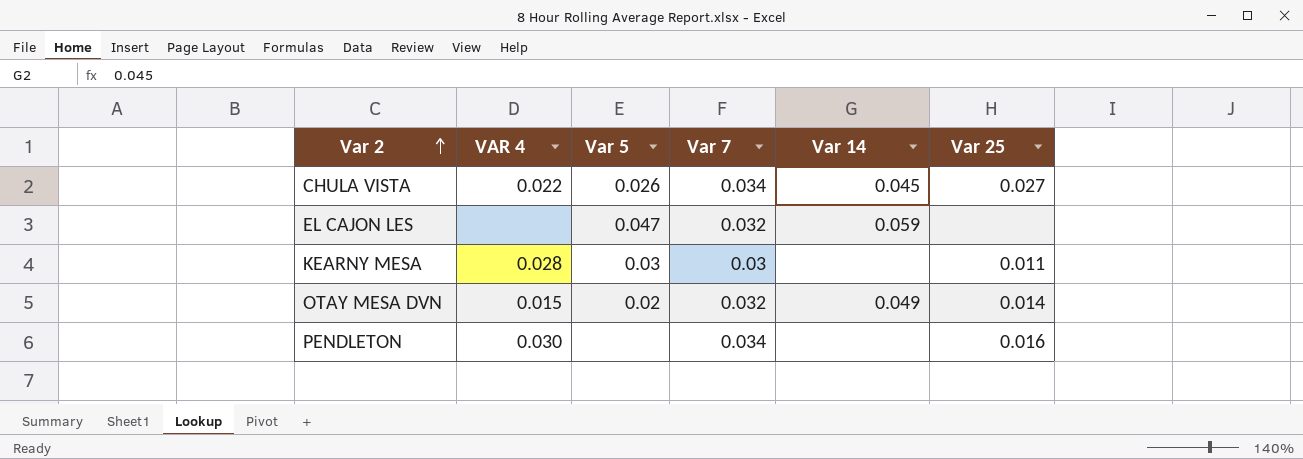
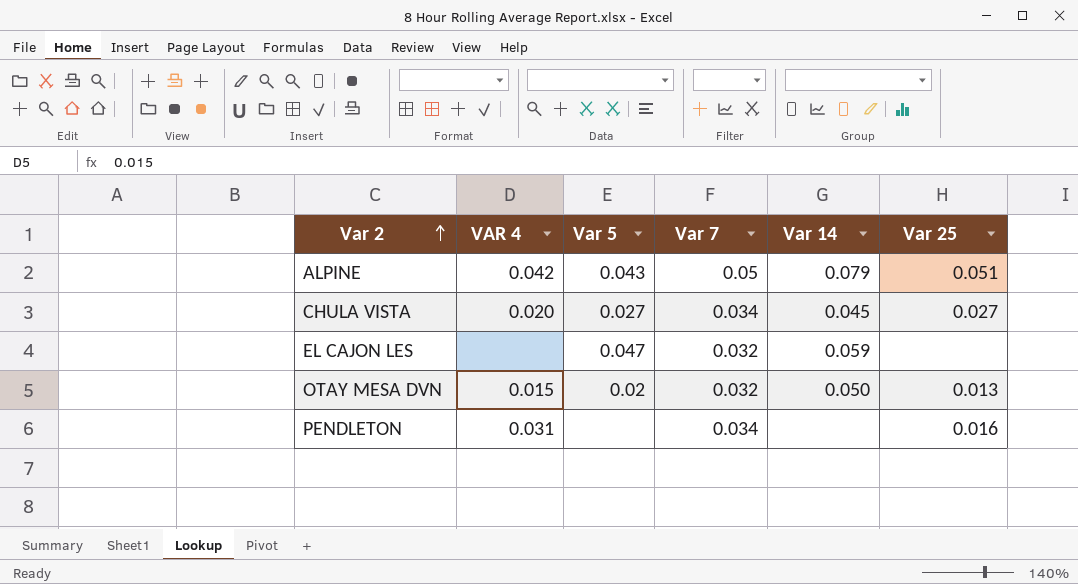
row KEARNY MESA: 0.028 | 0.03 | 0.03 | none | 0.011 -> none
row ALPINE: none -> 0.042 | 0.043 | 0.05 | 0.079 | 0.051
CHULA VISTA | VAR 4: 0.022 -> 0.020
CHULA VISTA | Var 5: 0.026 -> 0.027
OTAY MESA DVN | Var 14: 0.049 -> 0.050
OTAY MESA DVN | Var 25: 0.014 -> 0.013
PENDLETON | VAR 4: 0.030 -> 0.031

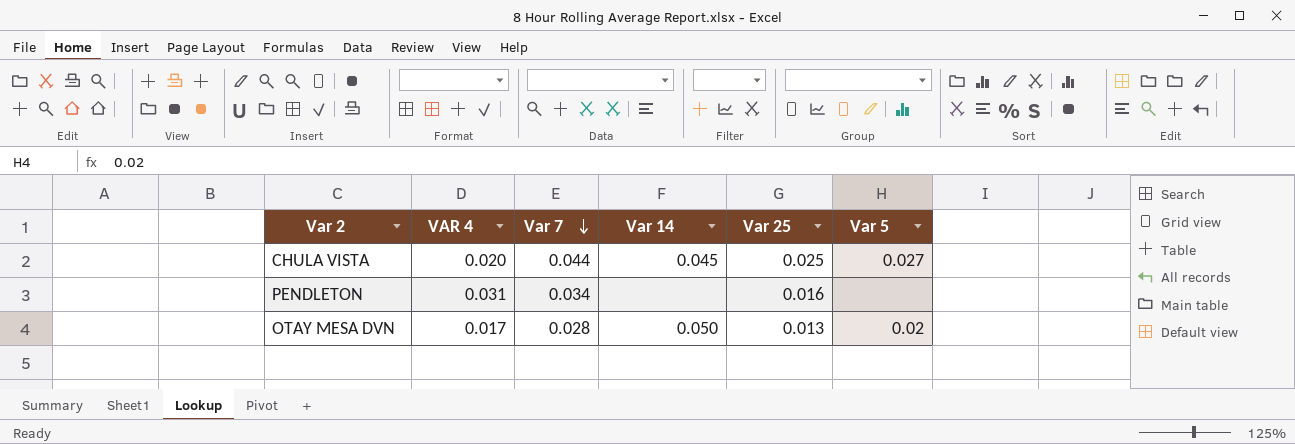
row order: Var 2 ascending -> Var 7 descending
column Var 5 | position: 3 -> 6
row ALPINE: 0.042 | 0.043 | 0.05 | 0.079 | 0.051 -> none
row EL CAJON LES: none | 0.047 | 0.032 | 0.059 | none -> none
CHULA VISTA | Var 7: 0.034 -> 0.044
CHULA VISTA | Var 25: 0.027 -> 0.025
OTAY MESA DVN | VAR 4: 0.015 -> 0.017
OTAY MESA DVN | Var 7: 0.032 -> 0.028

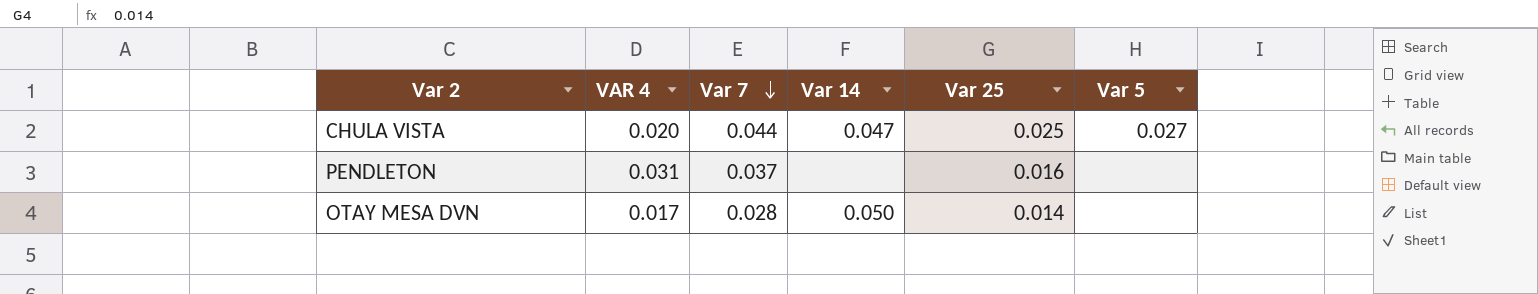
CHULA VISTA | Var 14: 0.045 -> 0.047
PENDLETON | Var 7: 0.034 -> 0.037
OTAY MESA DVN | Var 25: 0.013 -> 0.014
OTAY MESA DVN | Var 5: 0.02 -> none

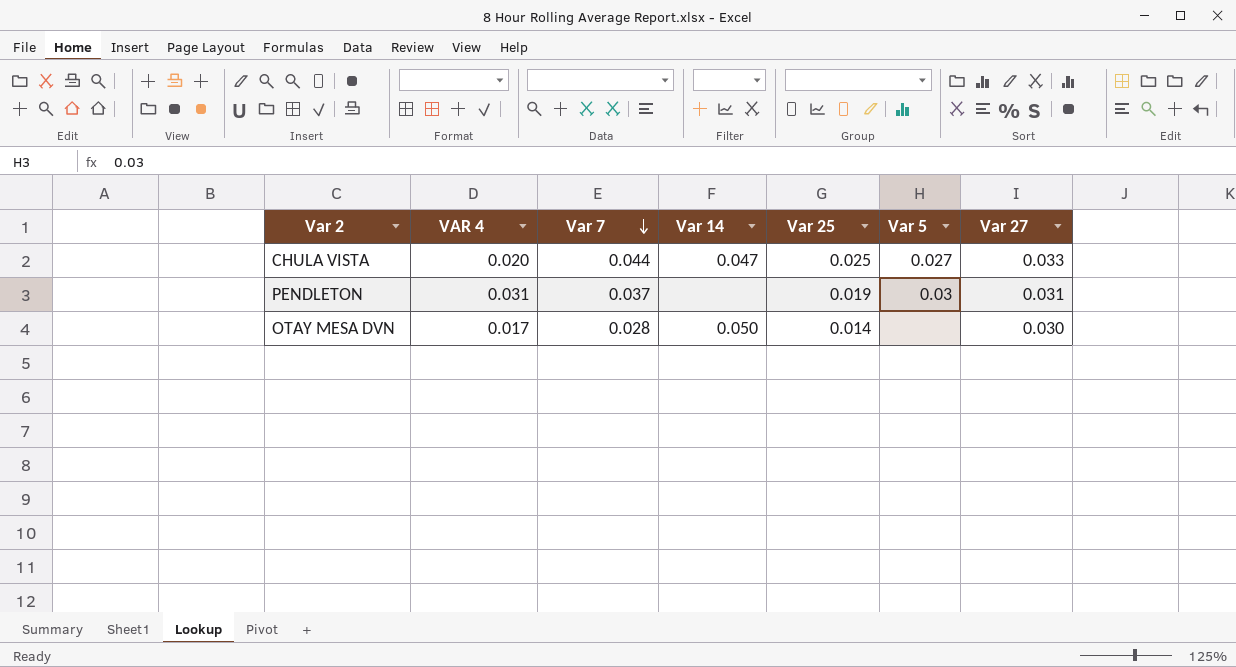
column Var 27 | position: none -> 7
PENDLETON | Var 25: 0.016 -> 0.019
PENDLETON | Var 5: none -> 0.03

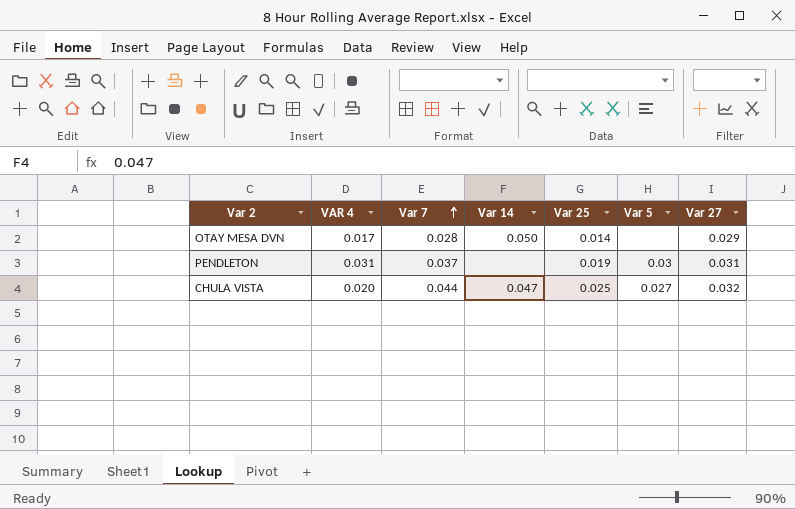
row order: Var 7 descending -> Var 7 ascending
OTAY MESA DVN | Var 27: 0.030 -> 0.029
CHULA VISTA | Var 27: 0.033 -> 0.032

